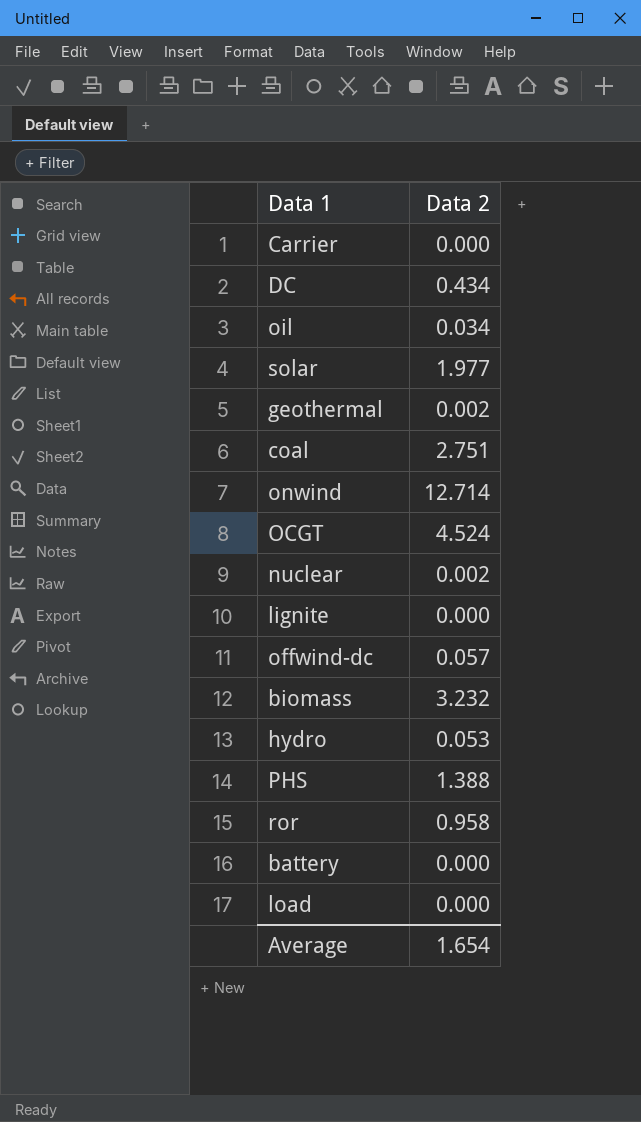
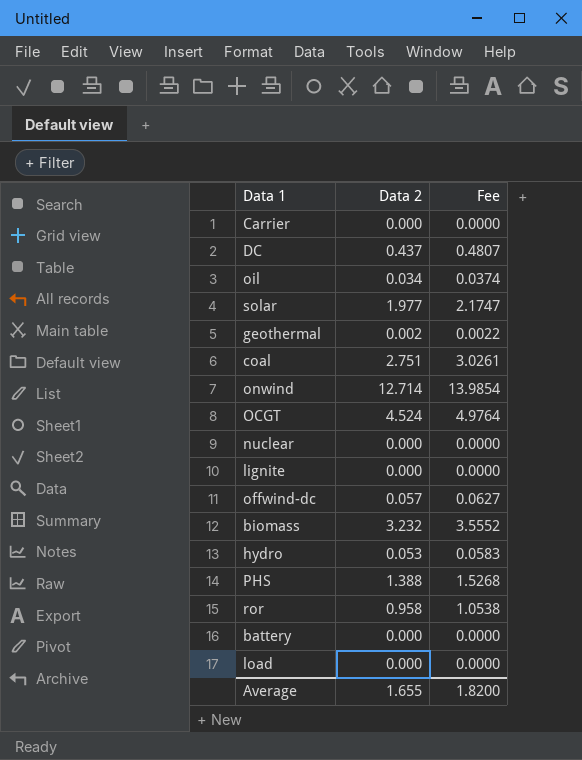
column Fee | formula: none -> [Data 2] * 1.1
DC | Data 2: 0.434 -> 0.437
nuclear | Data 2: 0.002 -> 0.000
Average | Data 2: 1.654 -> 1.655

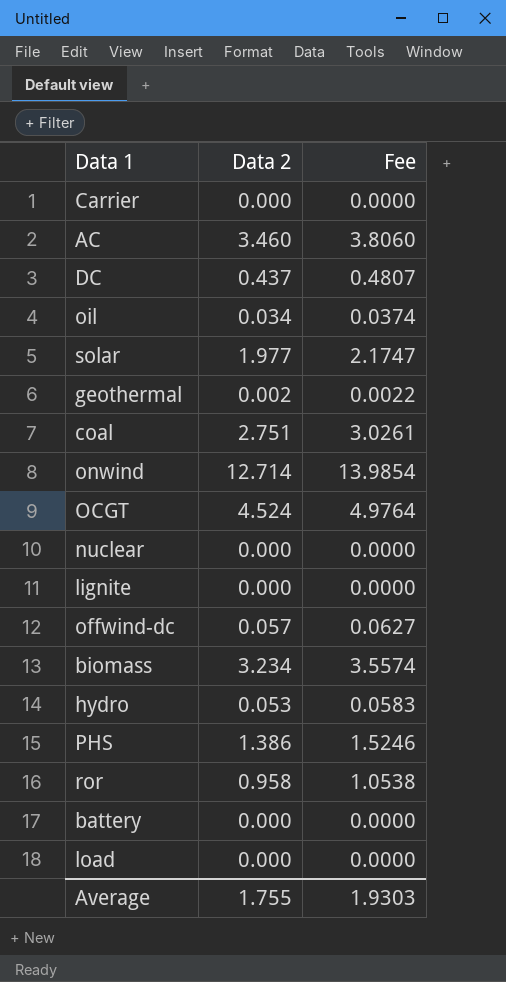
row AC: none -> 3.460 | 3.8060
biomass | Data 2: 3.232 -> 3.234
biomass | Fee: 3.5552 -> 3.5574
PHS | Data 2: 1.388 -> 1.386
PHS | Fee: 1.5268 -> 1.5246
Average | Data 2: 1.655 -> 1.755
Average | Fee: 1.8200 -> 1.9303

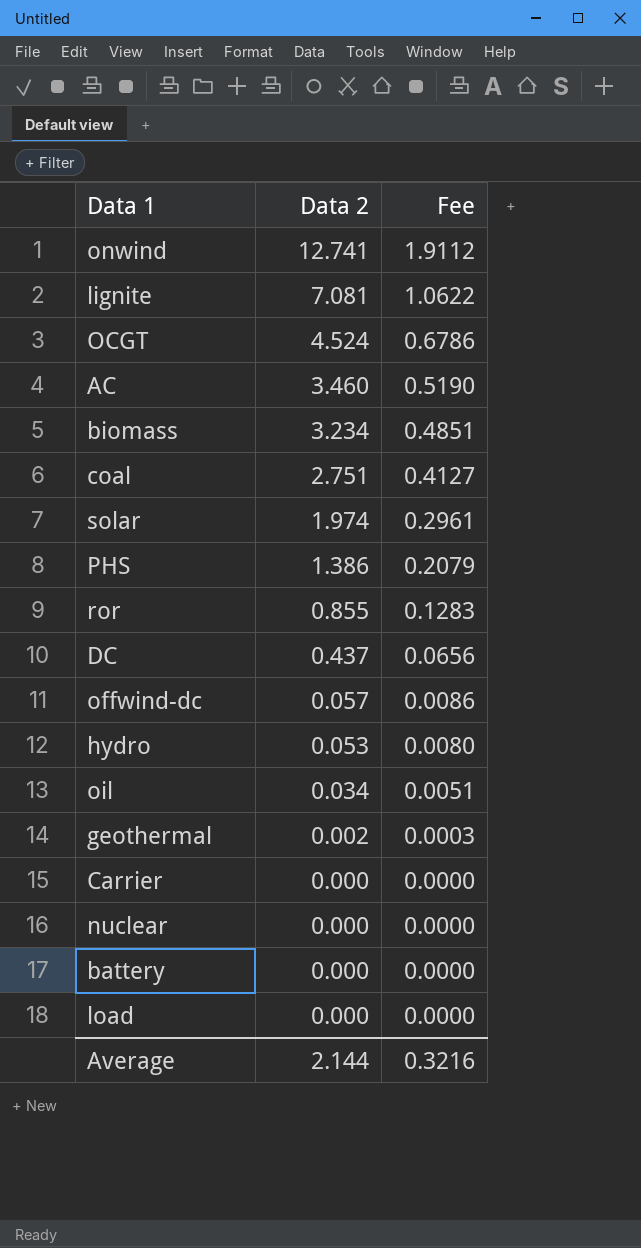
row order: none -> Data 2 descending
column Fee | formula: [Data 2] * 1.1 -> [Data 2] * 0.15
onwind | Data 2: 12.714 -> 12.741
lignite | Data 2: 0.000 -> 7.081
solar | Data 2: 1.977 -> 1.974
ror | Data 2: 0.958 -> 0.855
Average | Data 2: 1.755 -> 2.144
Average | Fee: 1.9303 -> 0.3216

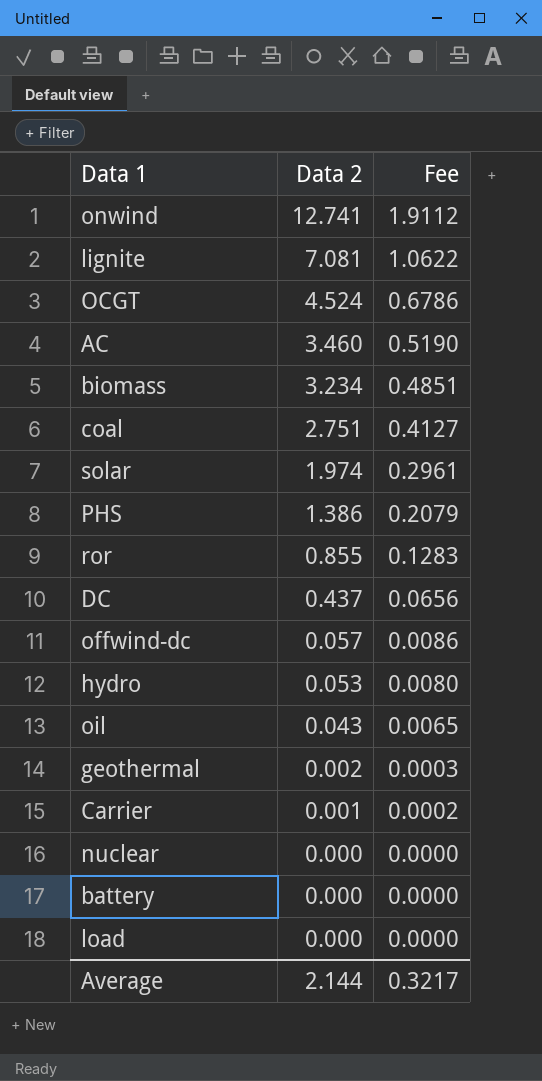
oil | Data 2: 0.034 -> 0.043
oil | Fee: 0.0051 -> 0.0065
Carrier | Data 2: 0.000 -> 0.001
Carrier | Fee: 0.0000 -> 0.0002
Average | Fee: 0.3216 -> 0.3217

